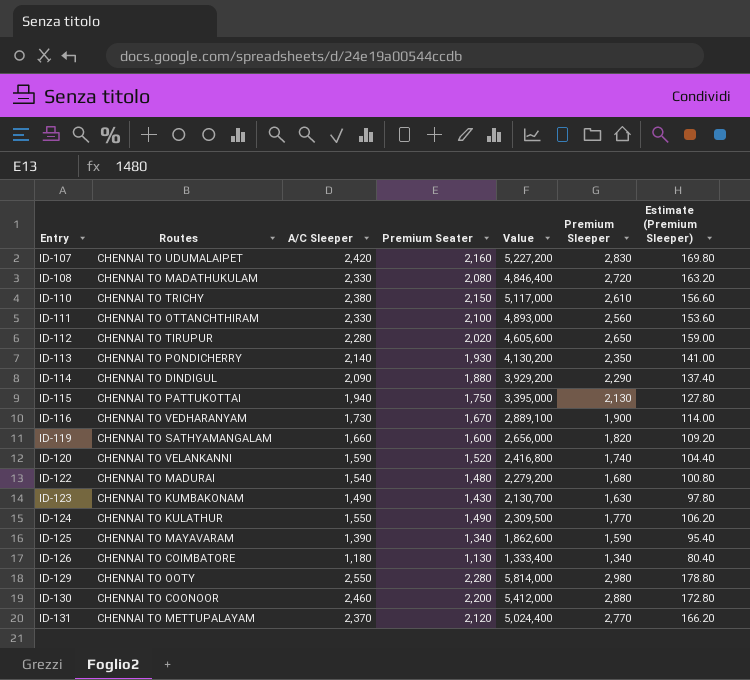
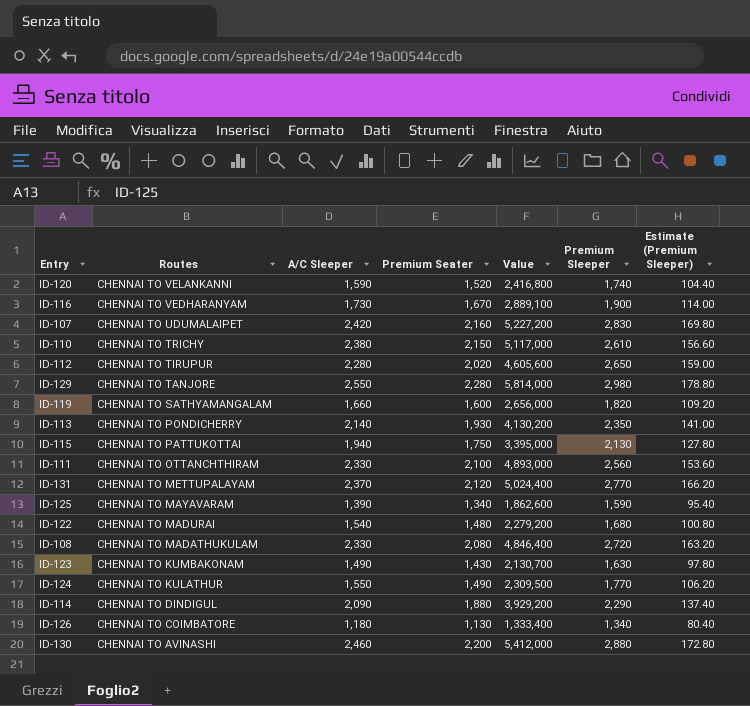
row order: Entry ascending -> Routes descending
ID-129 | Routes: CHENNAI TO OOTY -> CHENNAI TO TANJORE
ID-130 | Routes: CHENNAI TO COONOOR -> CHENNAI TO AVINASHI

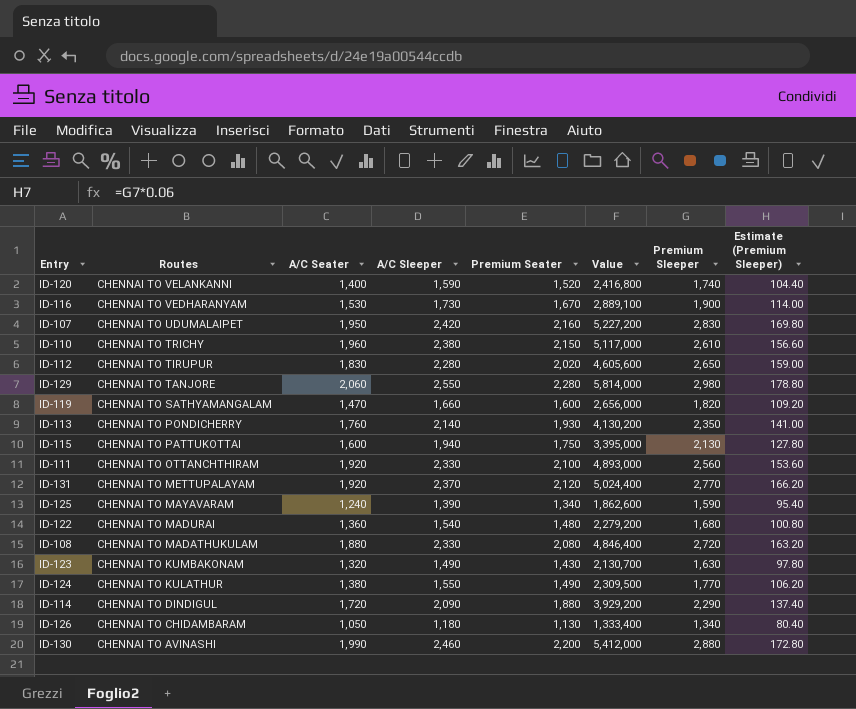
column A/C Seater | position: none -> 3
ID-126 | Routes: CHENNAI TO COIMBATORE -> CHENNAI TO CHIDAMBARAM

